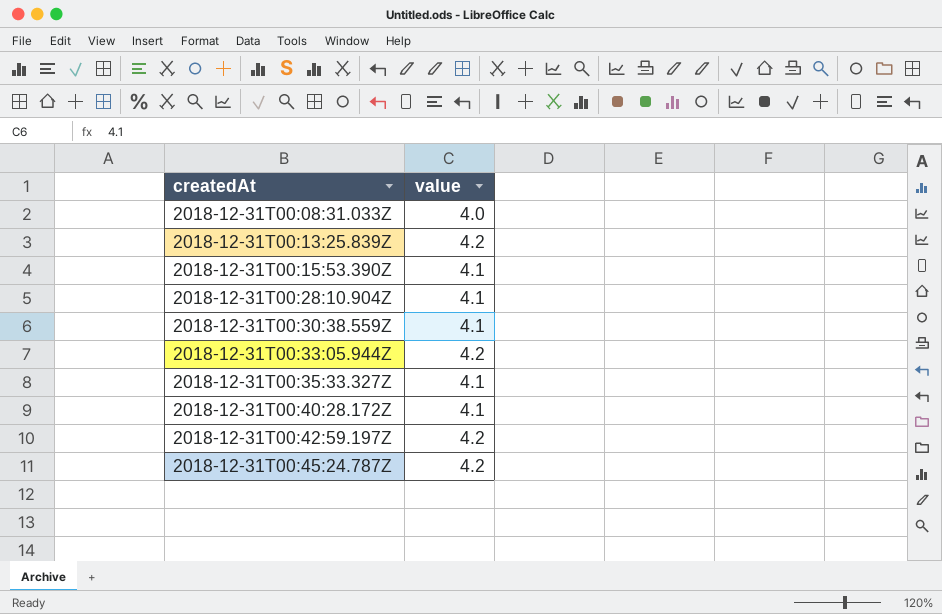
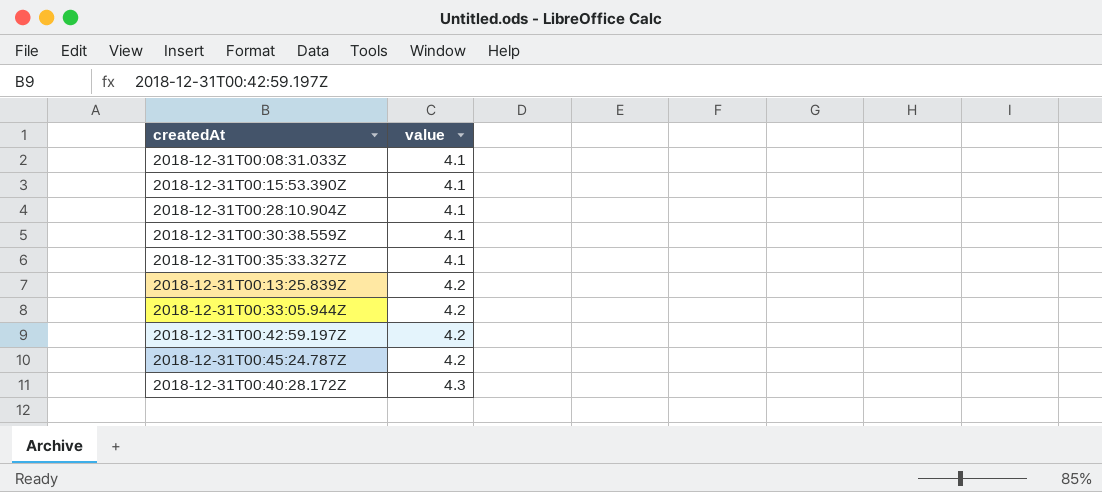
row order: createdAt ascending -> value ascending
2018-12-31T00:08:31.033Z | value: 4.0 -> 4.1
2018-12-31T00:40:28.172Z | value: 4.1 -> 4.3

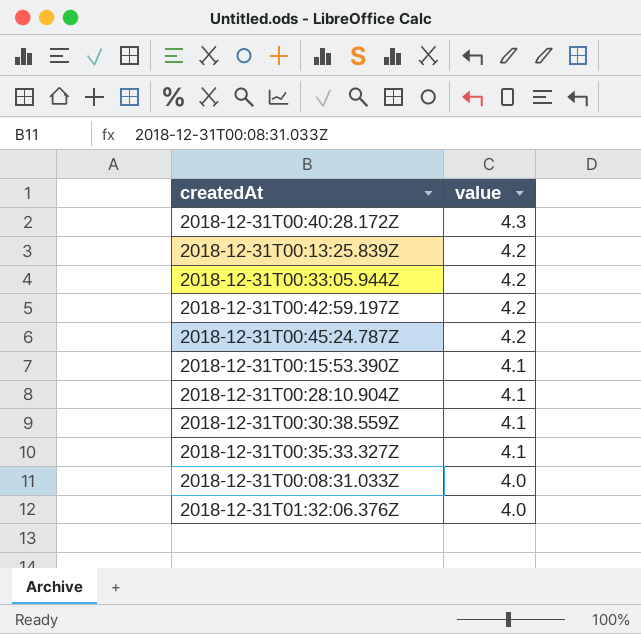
row order: value ascending -> value descending
2018-12-31T00:08:31.033Z | value: 4.1 -> 4.0
row 2018-12-31T01:32:06.376Z: none -> 4.0

